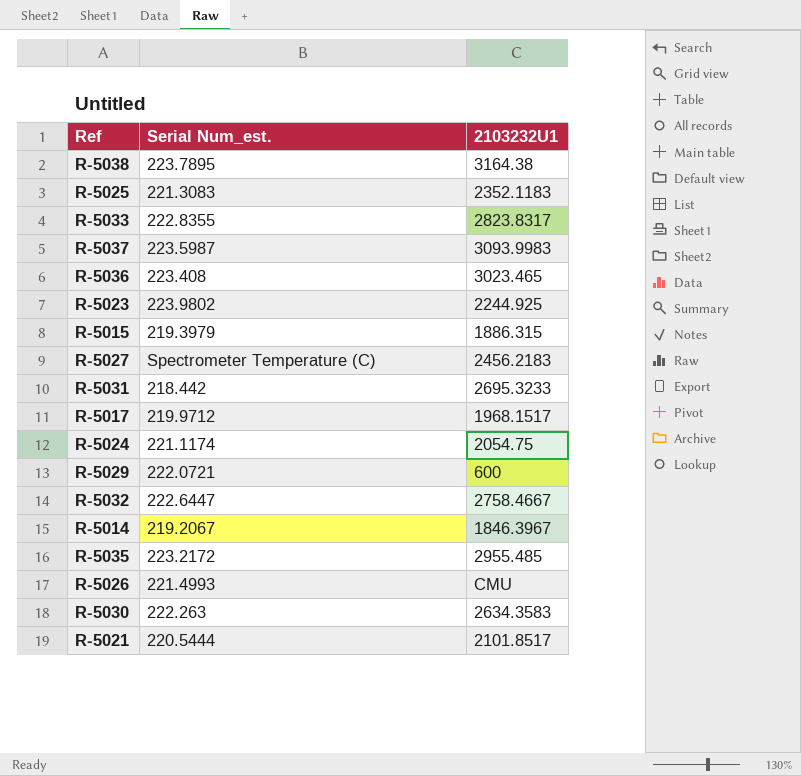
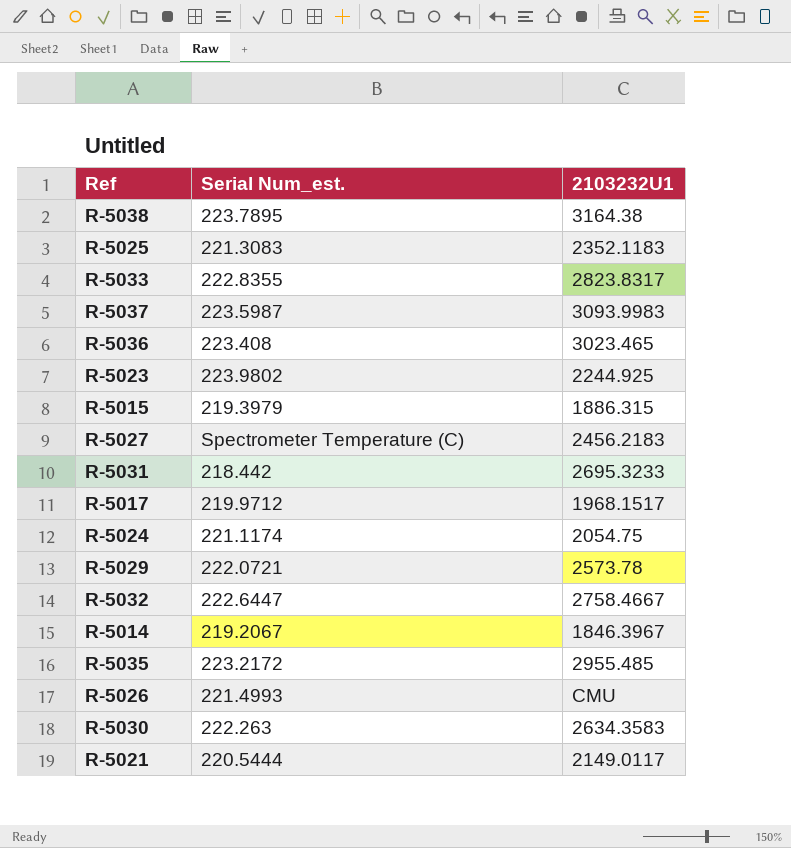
R-5029 | 2103232U1: 600 -> 2573.78
R-5021 | 2103232U1: 2101.8517 -> 2149.0117

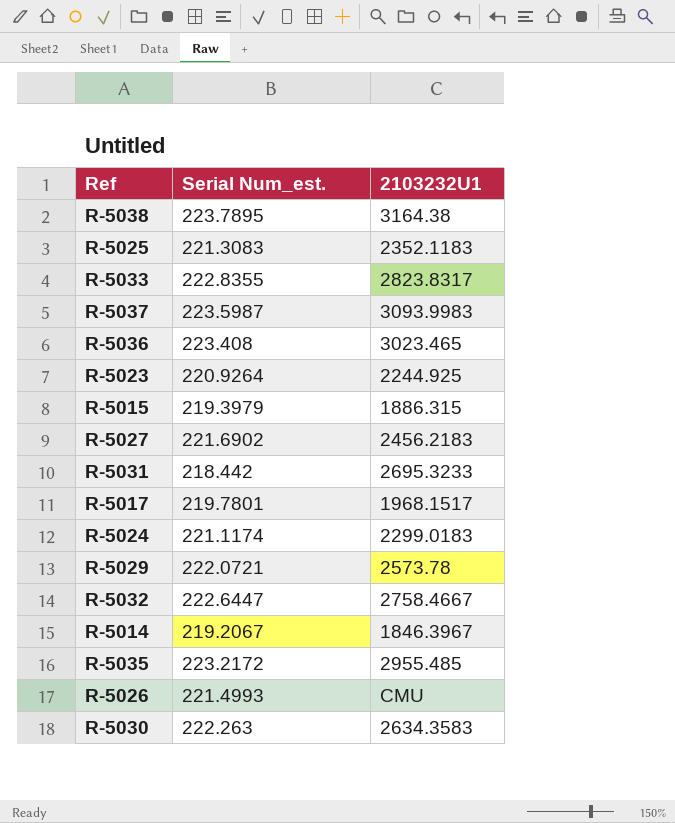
row R-5021: 220.5444 | 2149.0117 -> none
R-5023 | Serial Num_est.: 223.9802 -> 220.9264
R-5027 | Serial Num_est.: Spectrometer Temperature (C) -> 221.6902
R-5017 | Serial Num_est.: 219.9712 -> 219.7801
R-5024 | 2103232U1: 2054.75 -> 2299.0183

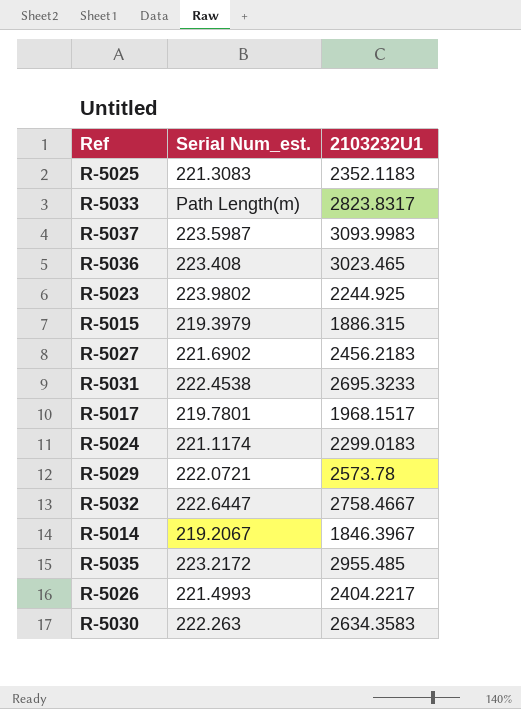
row R-5038: 223.7895 | 3164.38 -> none
R-5033 | Serial Num_est.: 222.8355 -> Path Length(m)
R-5023 | Serial Num_est.: 220.9264 -> 223.9802
R-5031 | Serial Num_est.: 218.442 -> 222.4538
R-5026 | 2103232U1: CMU -> 2404.2217

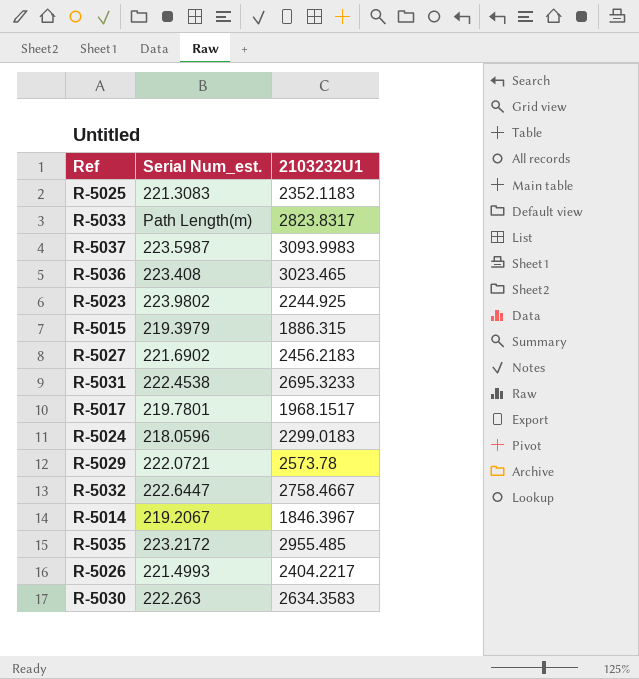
R-5024 | Serial Num_est.: 221.1174 -> 218.0596

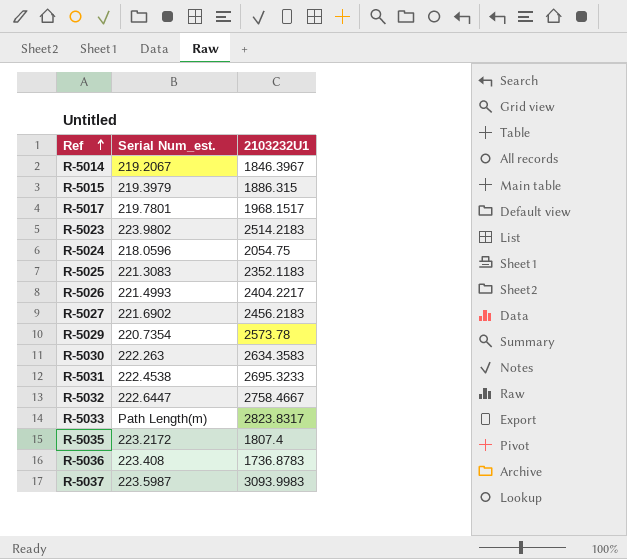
row order: none -> Ref ascending
R-5023 | 2103232U1: 2244.925 -> 2514.2183
R-5024 | 2103232U1: 2299.0183 -> 2054.75
R-5029 | Serial Num_est.: 222.0721 -> 220.7354
R-5035 | 2103232U1: 2955.485 -> 1807.4
R-5036 | 2103232U1: 3023.465 -> 1736.8783

